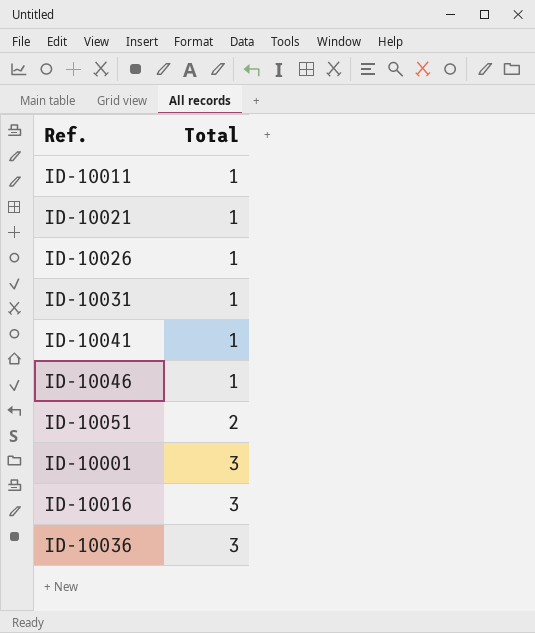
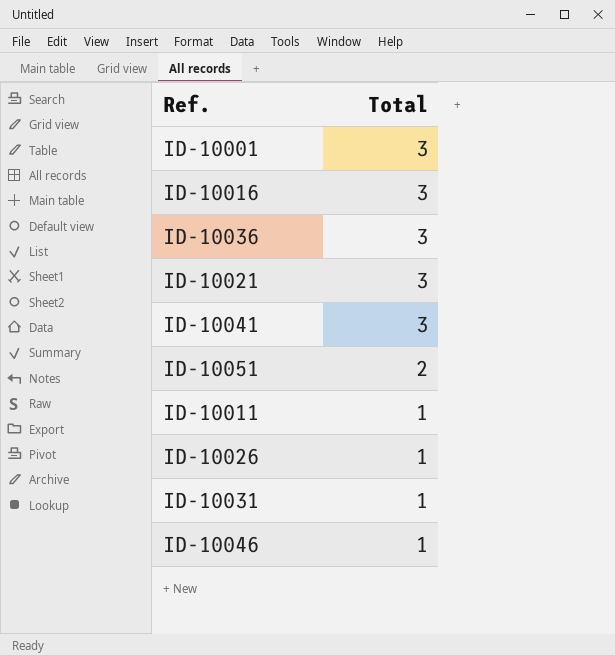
row order: Total ascending -> Total descending
ID-10021 | Total: 1 -> 3
ID-10041 | Total: 1 -> 3

